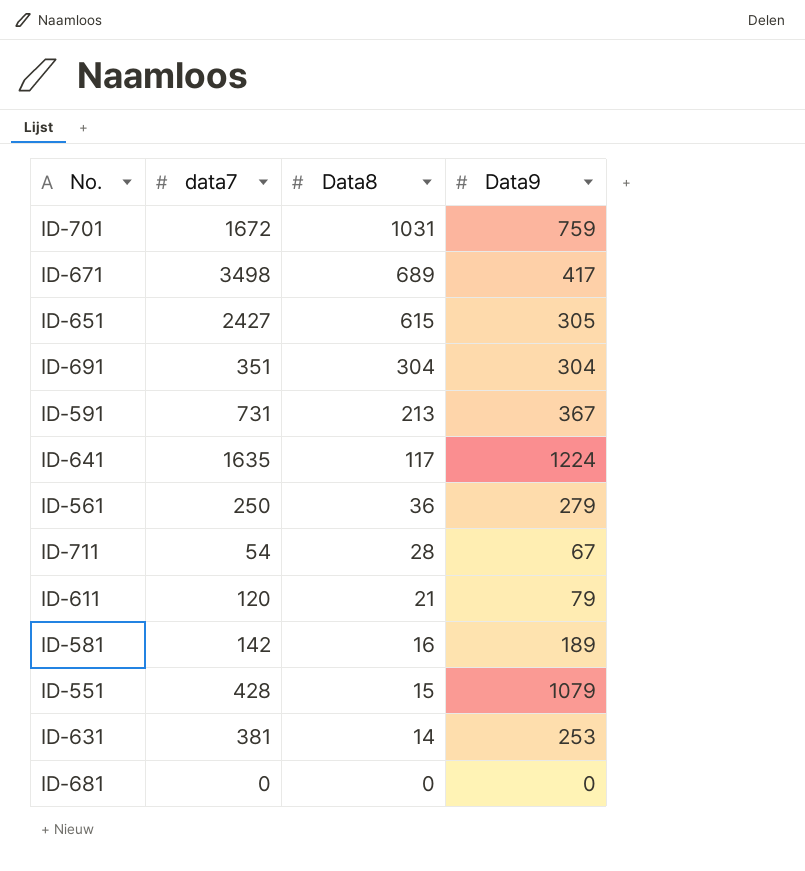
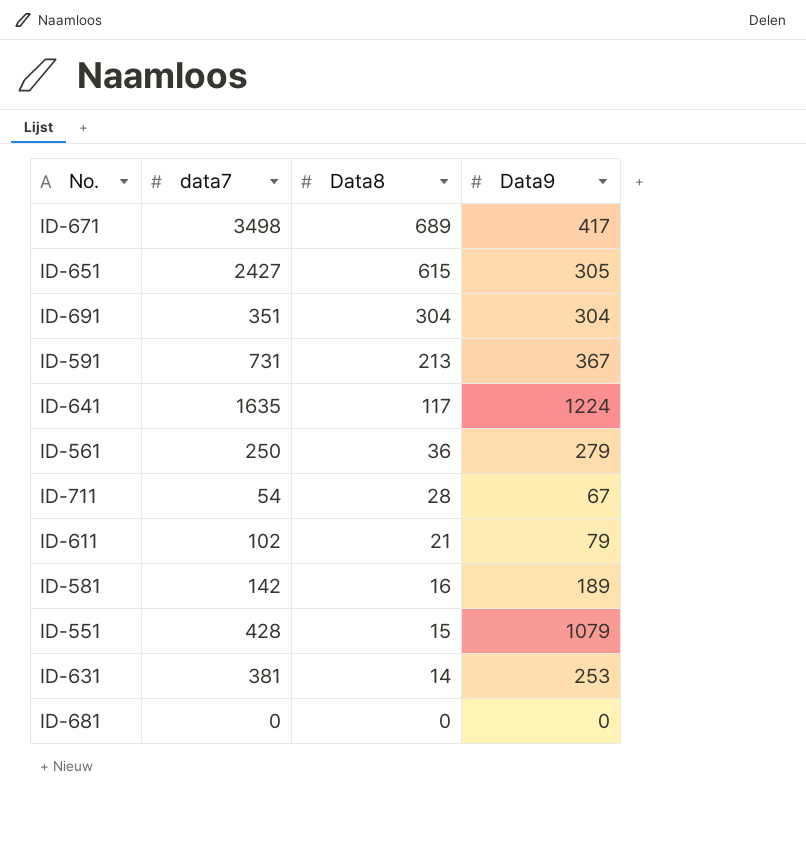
row ID-701: 1672 | 1031 | 759 -> none
ID-611 | data7: 120 -> 102

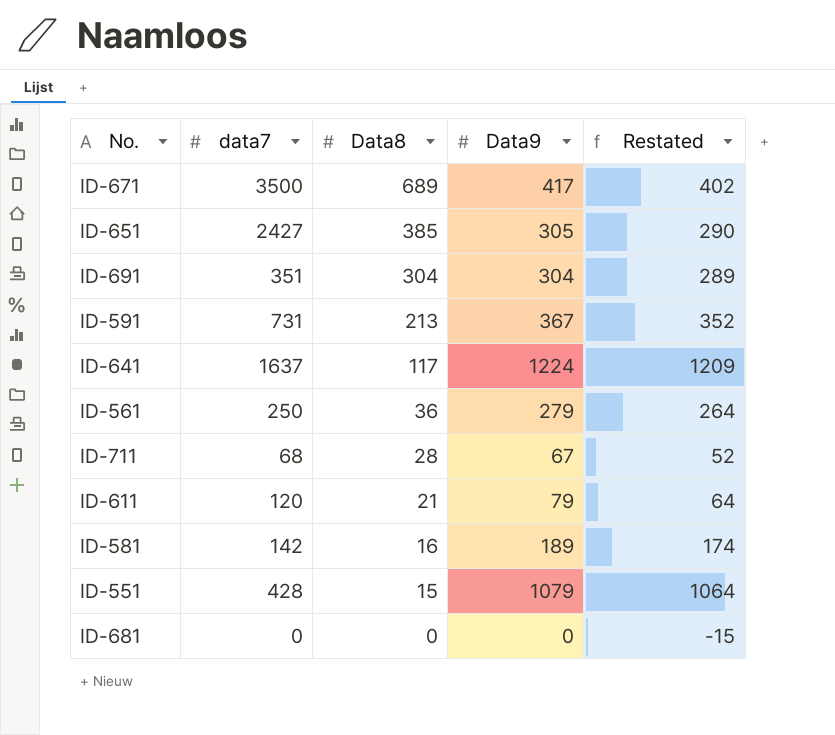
column Restated | formula: none -> [Data9] - 15
row ID-631: 381 | 14 | 253 -> none
ID-671 | data7: 3498 -> 3500
ID-651 | Data8: 615 -> 385
ID-641 | data7: 1635 -> 1637
ID-711 | data7: 54 -> 68
ID-611 | data7: 102 -> 120

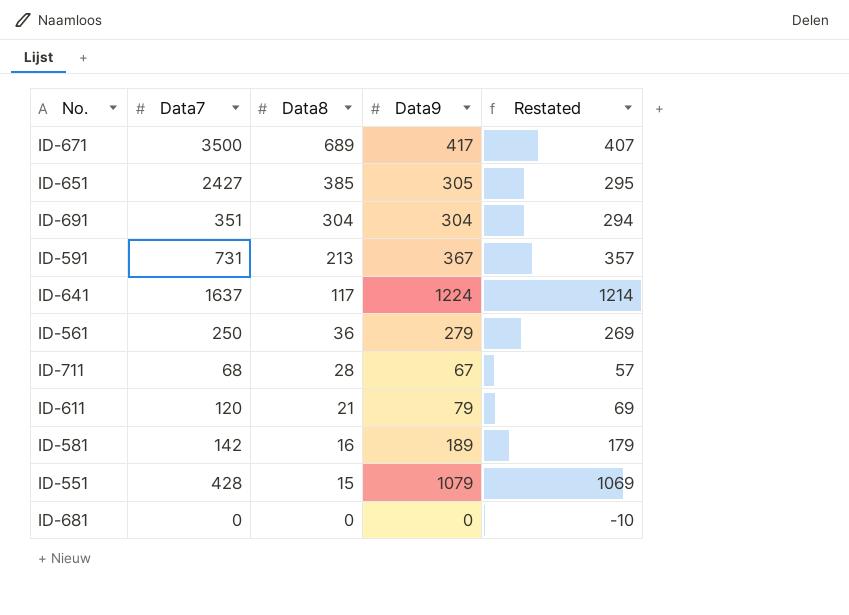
column name: data7 -> Data7
column Restated | formula: [Data9] - 15 -> [Data9] - 10

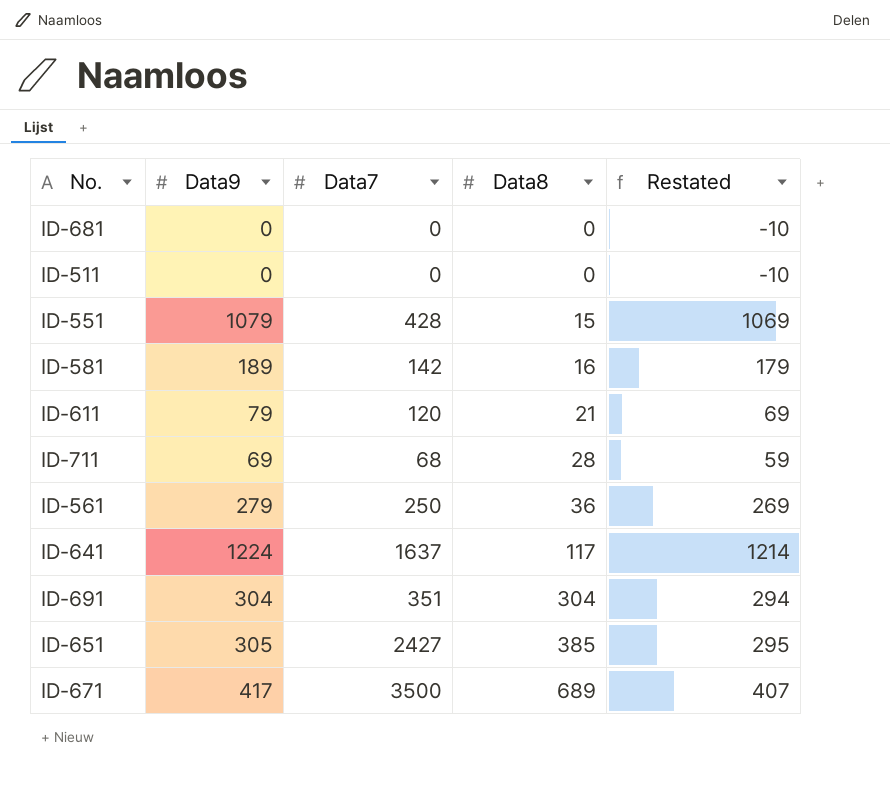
row order: Data8 descending -> Data8 ascending
column Data9 | position: 4 -> 2
row ID-591: 731 | 213 | 367 | 357 -> none
row ID-511: none -> 0 | 0 | 0 | -10
ID-711 | Data9: 67 -> 69
ID-711 | Restated: 57 -> 59

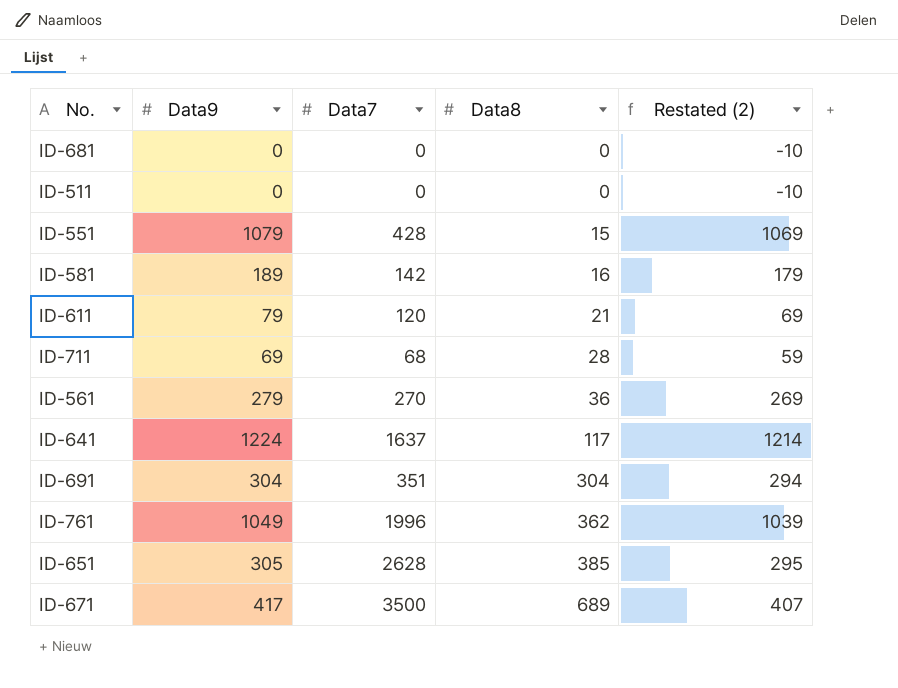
column name: Restated -> Restated (2)
ID-561 | Data7: 250 -> 270
row ID-761: none -> 1049 | 1996 | 362 | 1039
ID-651 | Data7: 2427 -> 2628

